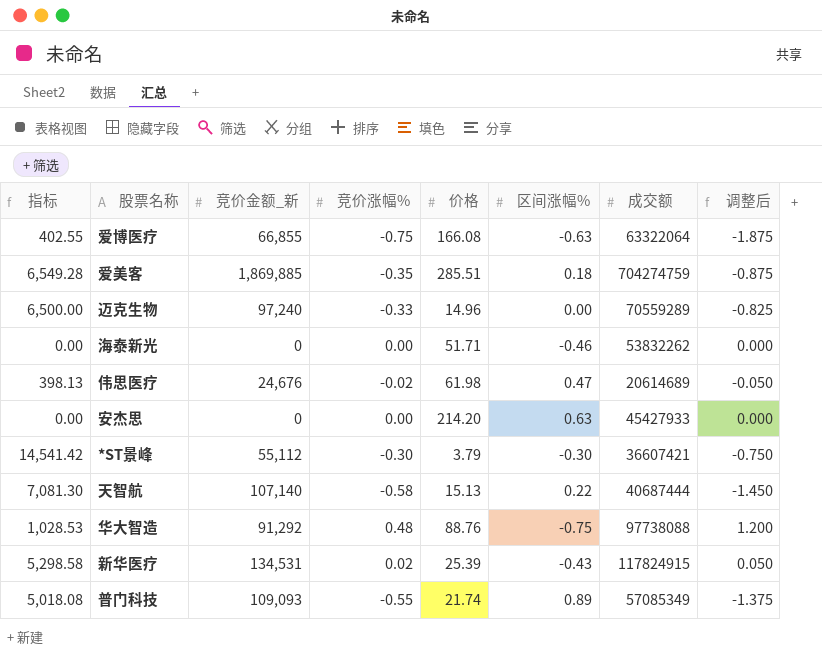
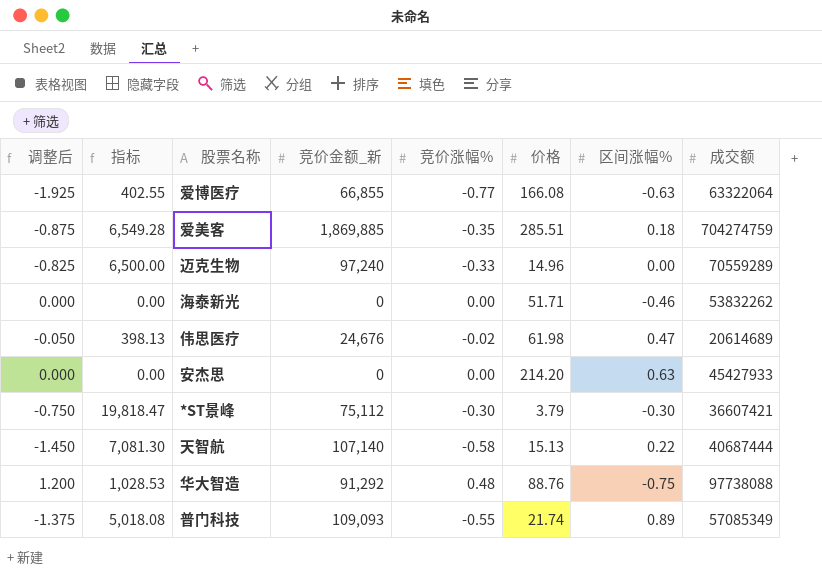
column 调整后 | position: 8 -> 1
row 新华医疗: 5,298.58 | 134,531 | 0.02 | 25.39 | -0.43 | 117824915 | 0.050 -> none
爱博医疗 | 调整后: -1.875 -> -1.925
爱博医疗 | 竞价涨幅%: -0.75 -> -0.77
*ST景峰 | 指标: 14,541.42 -> 19,818.47
*ST景峰 | 竞价金额_新: 55,112 -> 75,112

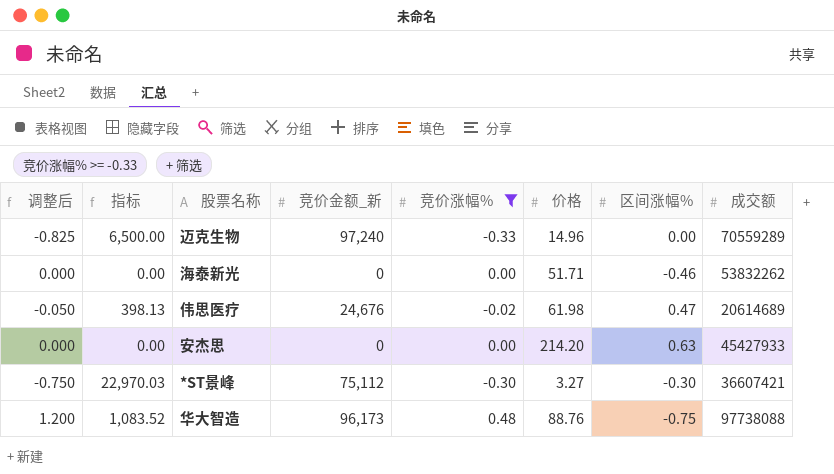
filter: none -> 竞价涨幅% >= -0.33
*ST景峰 | 指标: 19,818.47 -> 22,970.03
*ST景峰 | 价格: 3.79 -> 3.27
华大智造 | 指标: 1,028.53 -> 1,083.52
华大智造 | 竞价金额_新: 91,292 -> 96,173

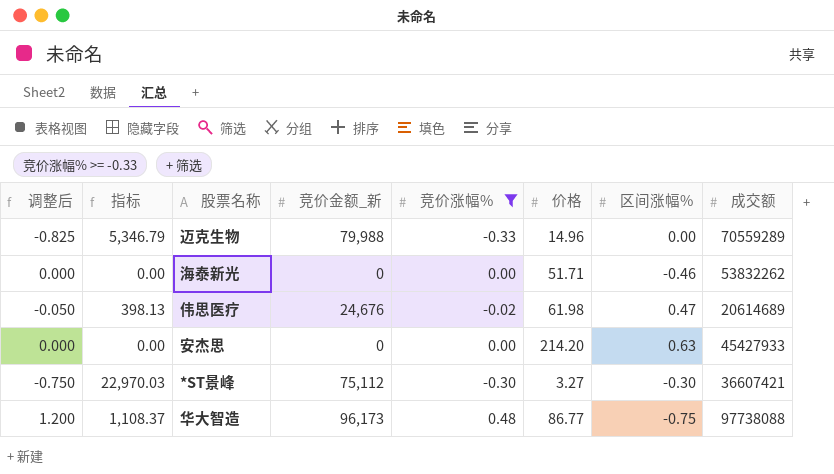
迈克生物 | 指标: 6,500.00 -> 5,346.79
迈克生物 | 竞价金额_新: 97,240 -> 79,988
华大智造 | 指标: 1,083.52 -> 1,108.37
华大智造 | 价格: 88.76 -> 86.77

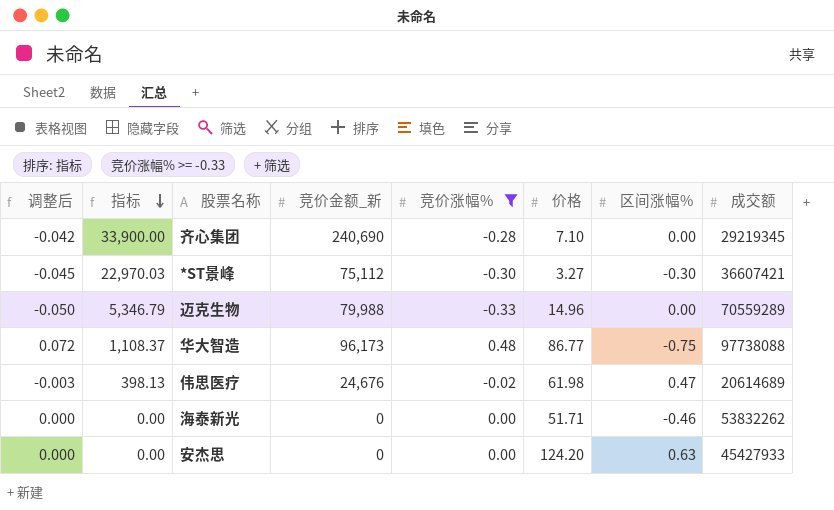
row order: none -> 指标 descending
column 调整后 | formula: [竞价涨幅%] * 2.5 -> [竞价涨幅%] * 0.15
row 齐心集团: none -> -0.042 | 33,900.00 | 240,690 | -0.28 | 7.10 | 0.00 | 29219345
安杰思 | 价格: 214.20 -> 124.20

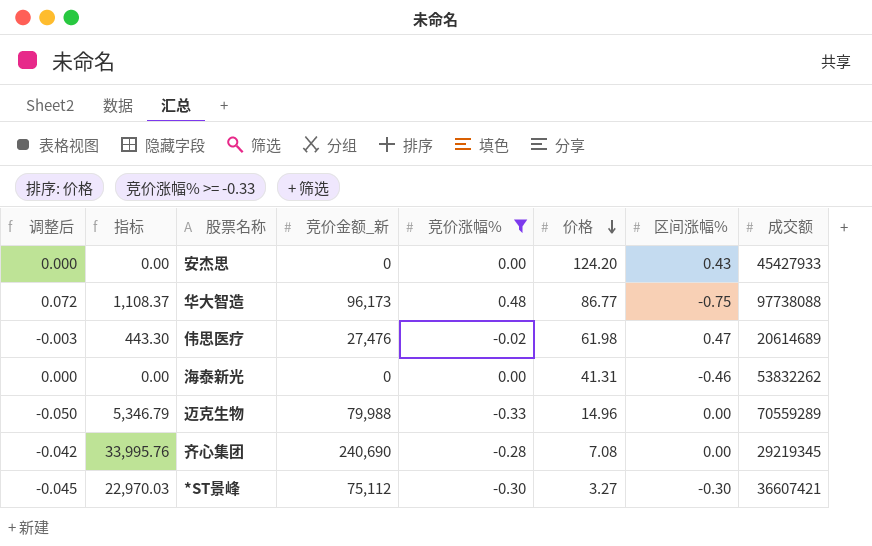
row order: 指标 descending -> 价格 descending
安杰思 | 区间涨幅%: 0.63 -> 0.43
伟思医疗 | 指标: 398.13 -> 443.30
伟思医疗 | 竞价金额_新: 24,676 -> 27,476
海泰新光 | 价格: 51.71 -> 41.31
齐心集团 | 指标: 33,900.00 -> 33,995.76
齐心集团 | 价格: 7.10 -> 7.08

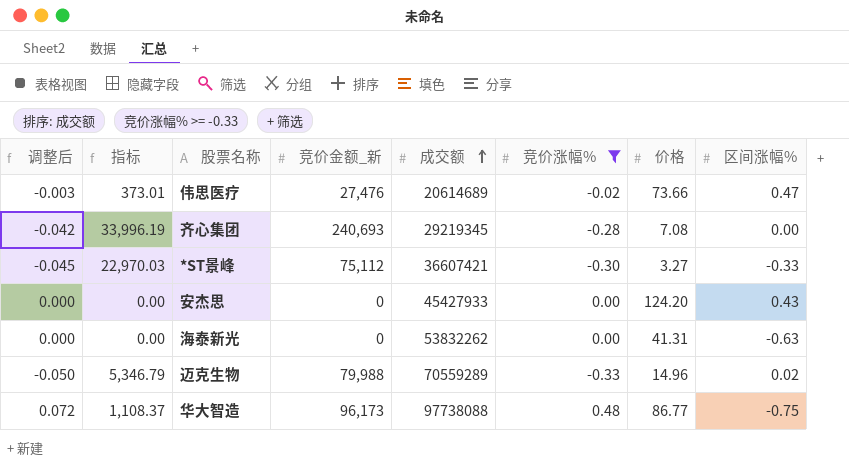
row order: 价格 descending -> 成交额 ascending
column 成交额 | position: 8 -> 5
伟思医疗 | 指标: 443.30 -> 373.01
伟思医疗 | 价格: 61.98 -> 73.66
齐心集团 | 指标: 33,995.76 -> 33,996.19
齐心集团 | 竞价金额_新: 240,690 -> 240,693
*ST景峰 | 区间涨幅%: -0.30 -> -0.33
海泰新光 | 区间涨幅%: -0.46 -> -0.63
迈克生物 | 区间涨幅%: 0.00 -> 0.02

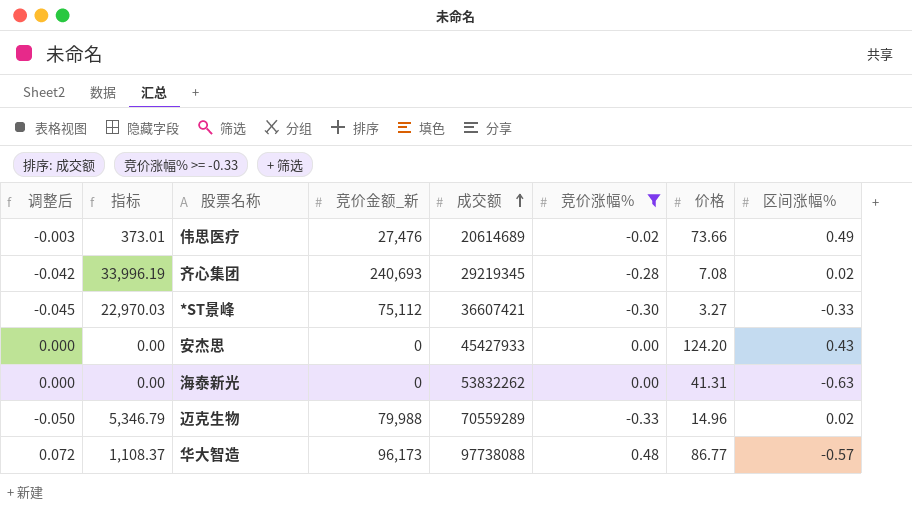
伟思医疗 | 区间涨幅%: 0.47 -> 0.49
齐心集团 | 区间涨幅%: 0.00 -> 0.02
华大智造 | 区间涨幅%: -0.75 -> -0.57

